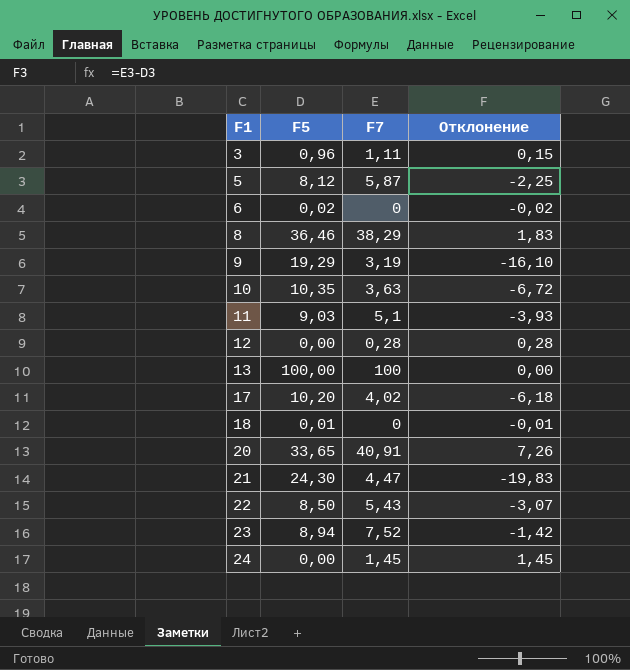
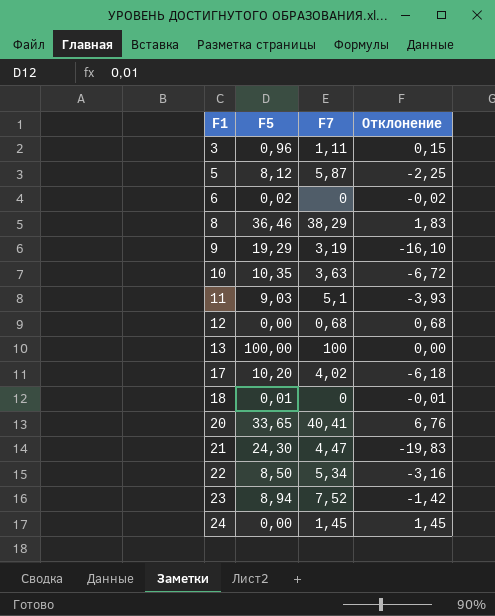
12 | F7: 0,28 -> 0,68
12 | Отклонение: 0,28 -> 0,68
20 | F7: 40,91 -> 40,41
20 | Отклонение: 7,26 -> 6,76
22 | F7: 5,43 -> 5,34
22 | Отклонение: -3,07 -> -3,16

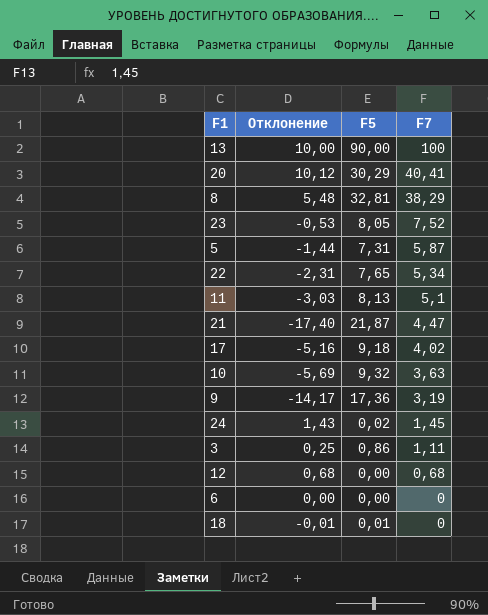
row order: F1 ascending -> F7 descending
column Отклонение | position: 4 -> 2
13 | Отклонение: 0,00 -> 10,00
13 | F5: 100,00 -> 90,00
20 | Отклонение: 6,76 -> 10,12
20 | F5: 33,65 -> 30,29
8 | Отклонение: 1,83 -> 5,48
8 | F5: 36,46 -> 32,81
23 | Отклонение: -1,42 -> -0,53
23 | F5: 8,94 -> 8,05
5 | Отклонение: -2,25 -> -1,44
5 | F5: 8,12 -> 7,31
22 | Отклонение: -3,16 -> -2,31
22 | F5: 8,50 -> 7,65
11 | Отклонение: -3,93 -> -3,03
11 | F5: 9,03 -> 8,13
21 | Отклонение: -19,83 -> -17,40
21 | F5: 24,30 -> 21,87
17 | Отклонение: -6,18 -> -5,16
17 | F5: 10,20 -> 9,18
10 | Отклонение: -6,72 -> -5,69
10 | F5: 10,35 -> 9,32
9 | Отклонение: -16,10 -> -14,17
9 | F5: 19,29 -> 17,36
24 | Отклонение: 1,45 -> 1,43
24 | F5: 0,00 -> 0,02
3 | Отклонение: 0,15 -> 0,25
3 | F5: 0,96 -> 0,86
6 | Отклонение: -0,02 -> 0,00
6 | F5: 0,02 -> 0,00

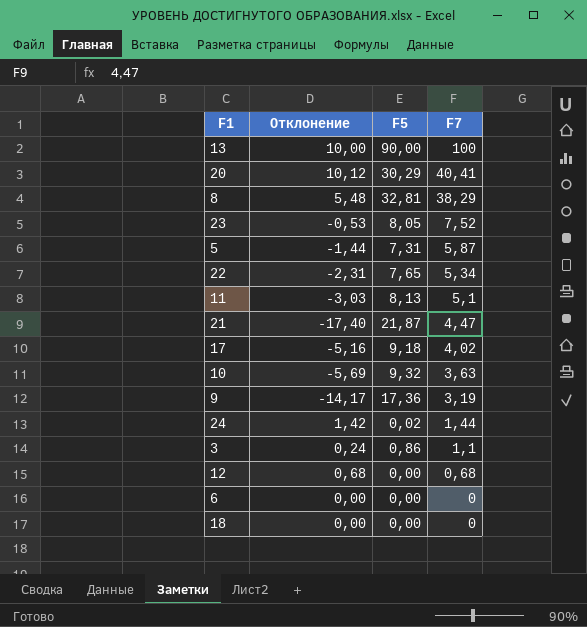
24 | Отклонение: 1,43 -> 1,42
24 | F7: 1,45 -> 1,44
3 | Отклонение: 0,25 -> 0,24
3 | F7: 1,11 -> 1,1
18 | Отклонение: -0,01 -> 0,00
18 | F5: 0,01 -> 0,00

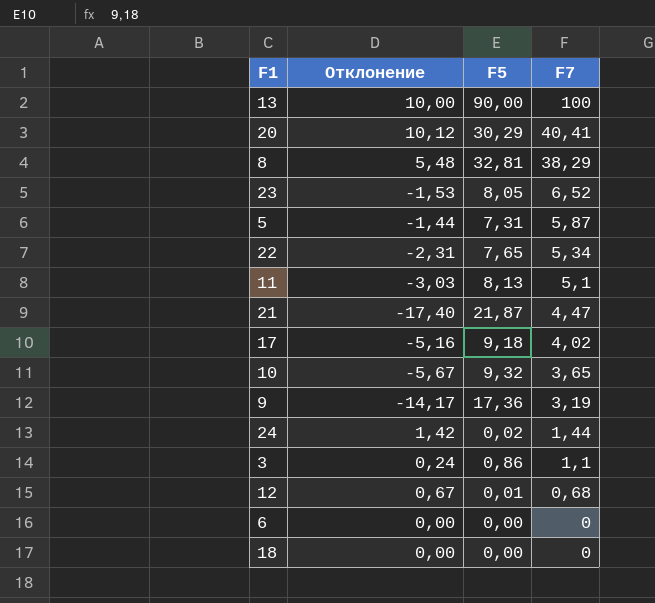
23 | Отклонение: -0,53 -> -1,53
23 | F7: 7,52 -> 6,52
10 | Отклонение: -5,69 -> -5,67
10 | F7: 3,63 -> 3,65
12 | Отклонение: 0,68 -> 0,67
12 | F5: 0,00 -> 0,01

